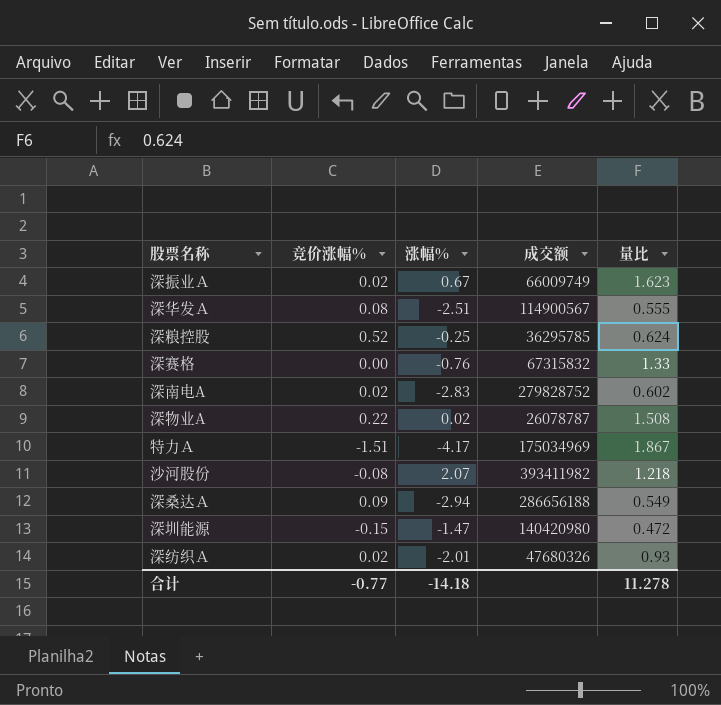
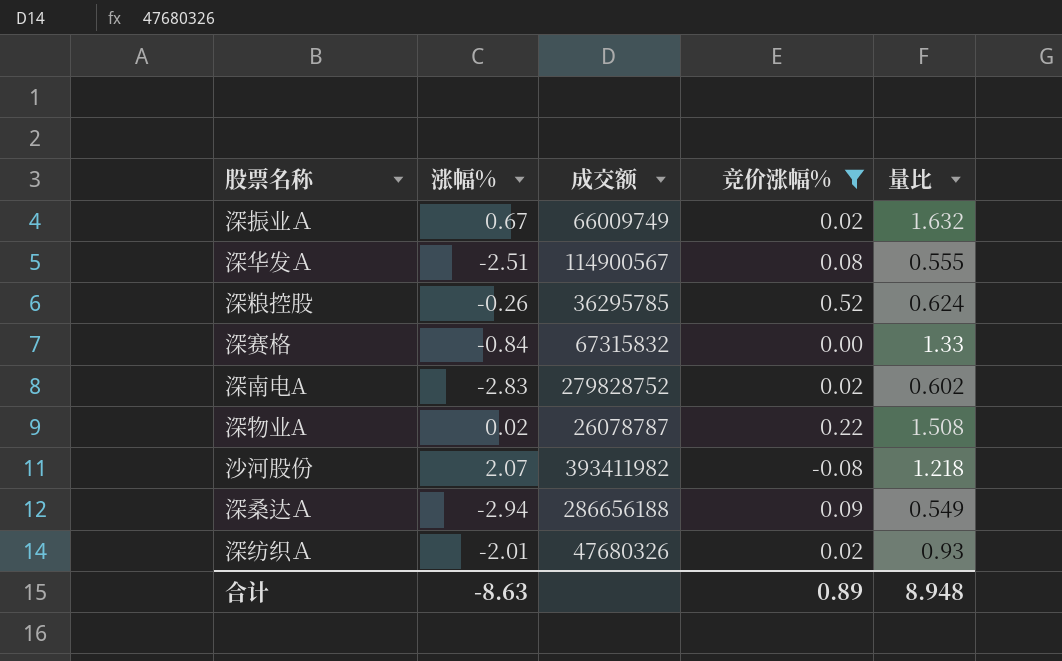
filter: none -> 竞价涨幅% >= -0.08
column 竞价涨幅% | position: 2 -> 4
深振业Ａ | 量比: 1.623 -> 1.632
深粮控股 | 涨幅%: -0.25 -> -0.26
深赛格 | 涨幅%: -0.76 -> -0.84
合计 | 涨幅%: -14.18 -> -8.63
合计 | 竞价涨幅%: -0.77 -> 0.89
合计 | 量比: 11.278 -> 8.948

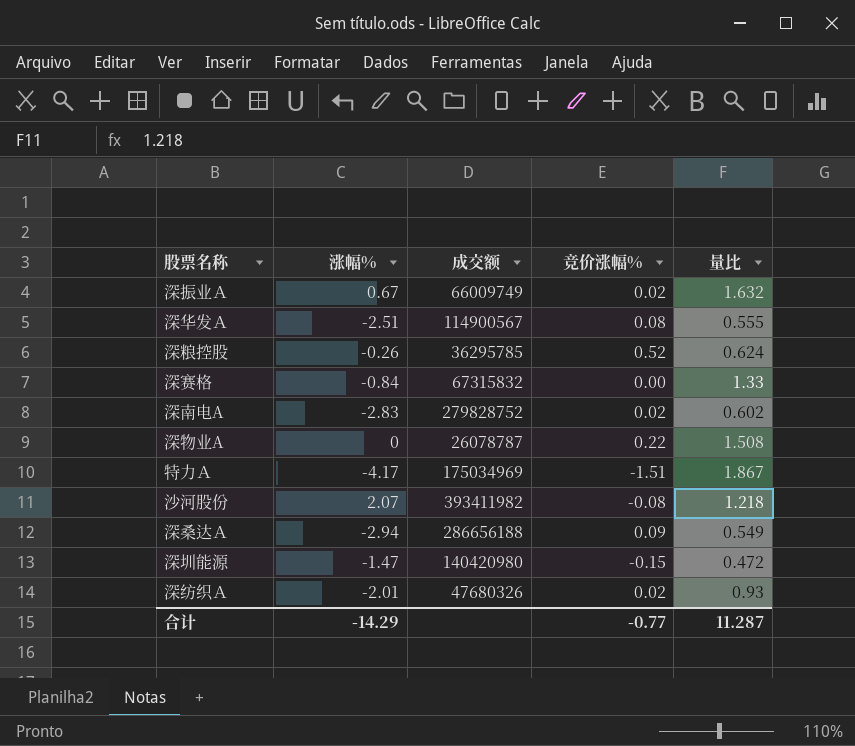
filter: 竞价涨幅% >= -0.08 -> none
深物业A | 涨幅%: 0.02 -> 0
合计 | 涨幅%: -8.63 -> -14.29
合计 | 竞价涨幅%: 0.89 -> -0.77
合计 | 量比: 8.948 -> 11.287

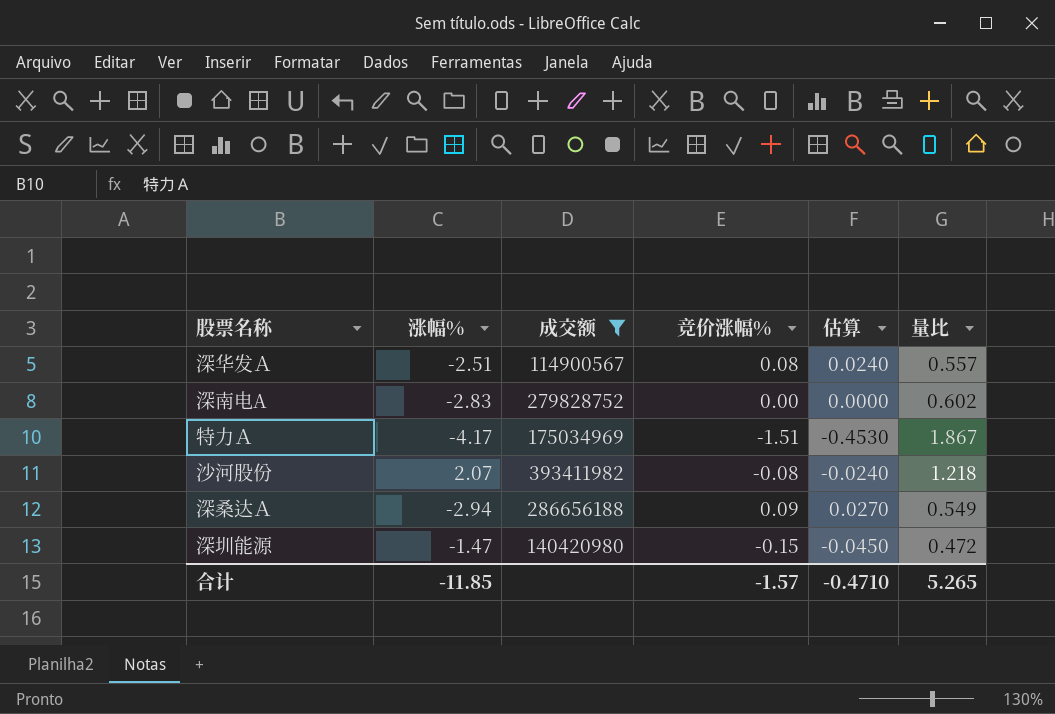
filter: none -> 成交额 >= 114900567
column 估算 | formula: none -> [竞价涨幅%] * 0.3
深华发Ａ | 量比: 0.555 -> 0.557
深南电A | 竞价涨幅%: 0.02 -> 0.00
合计 | 涨幅%: -14.29 -> -11.85
合计 | 竞价涨幅%: -0.77 -> -1.57
合计 | 量比: 11.287 -> 5.265

